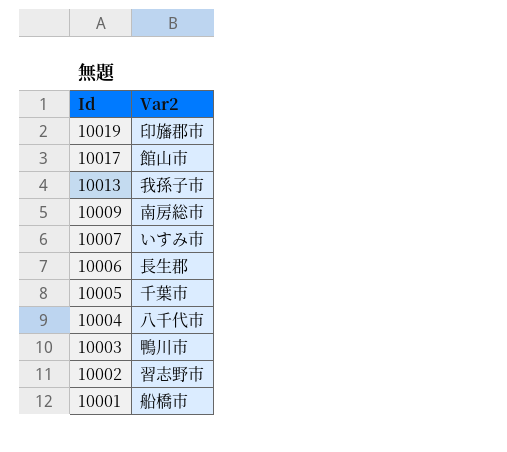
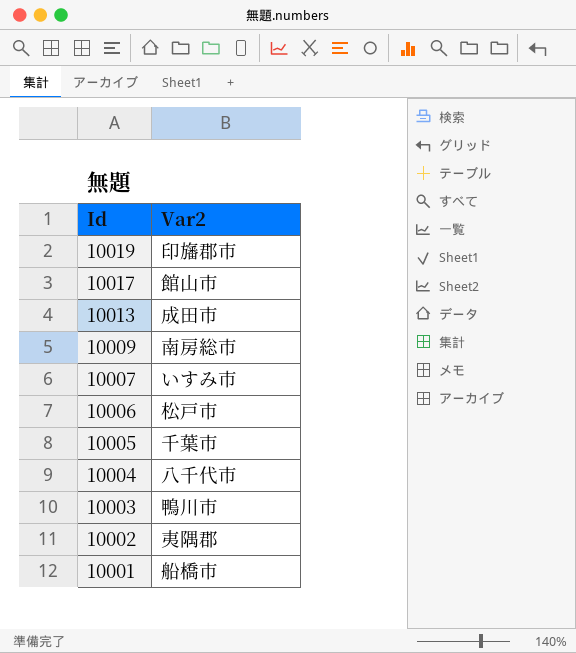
10013 | Var2: 我孫子市 -> 成田市
10006 | Var2: 長生郡 -> 松戸市
10002 | Var2: 習志野市 -> 夷隅郡

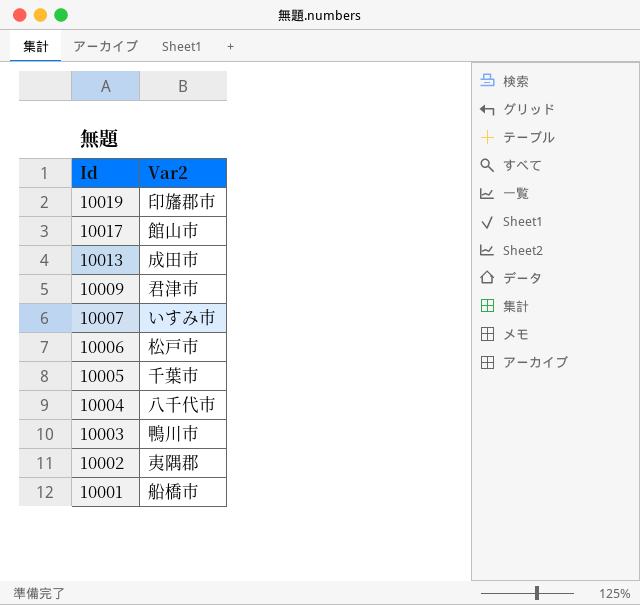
10009 | Var2: 南房総市 -> 君津市

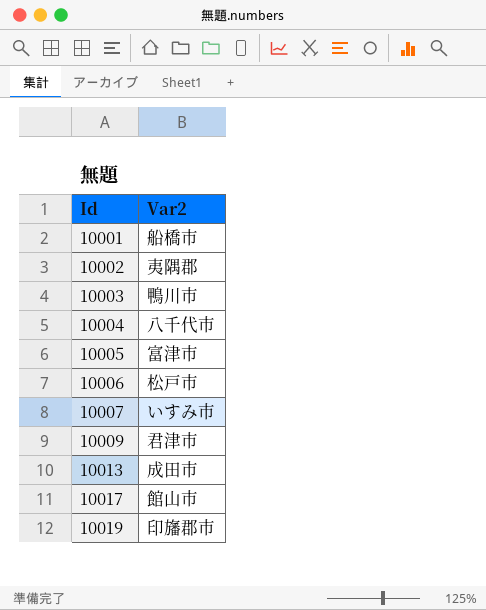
row order: Id descending -> Id ascending
10005 | Var2: 千葉市 -> 富津市

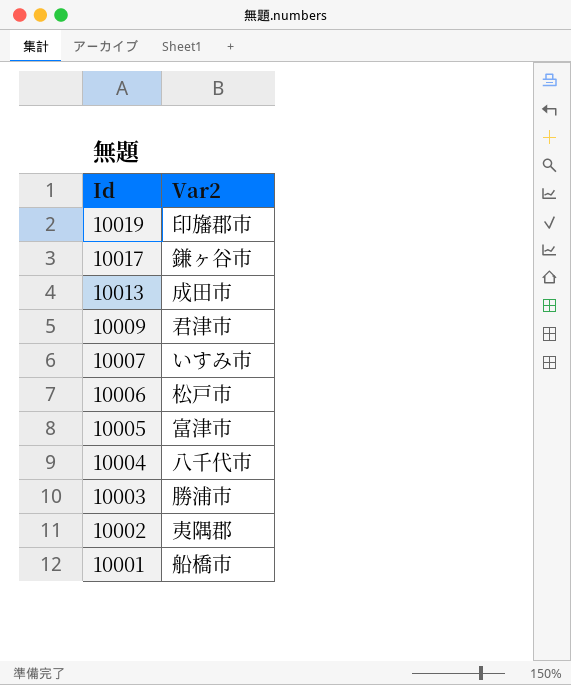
row order: Id ascending -> Id descending
10017 | Var2: 館山市 -> 鎌ヶ谷市
10003 | Var2: 鴨川市 -> 勝浦市

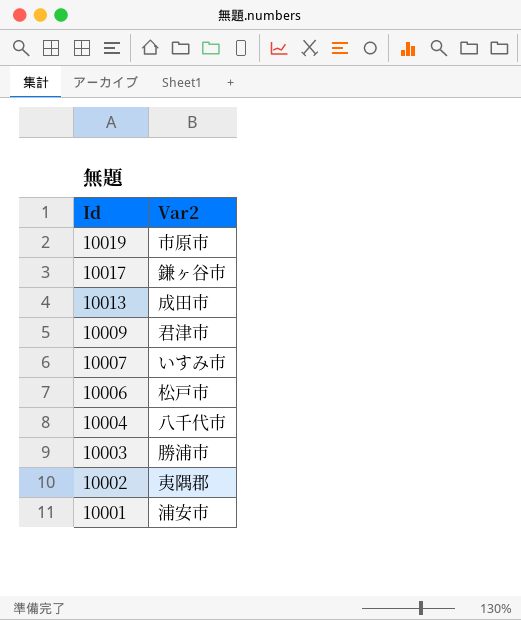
row 10005: 富津市 -> none
10019 | Var2: 印旛郡市 -> 市原市
10001 | Var2: 船橋市 -> 浦安市

